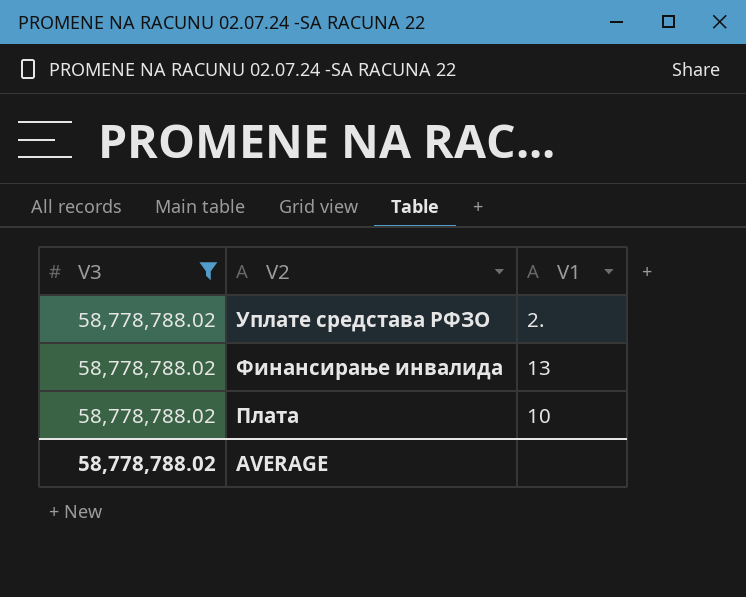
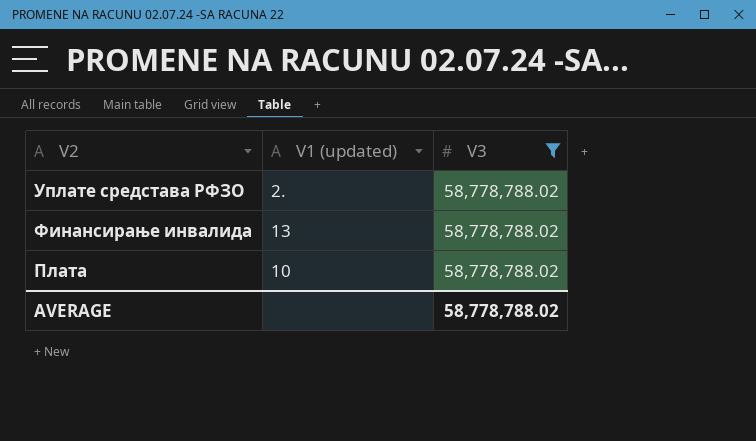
column name: V1 -> V1 (updated)
column V3 | position: 1 -> 3

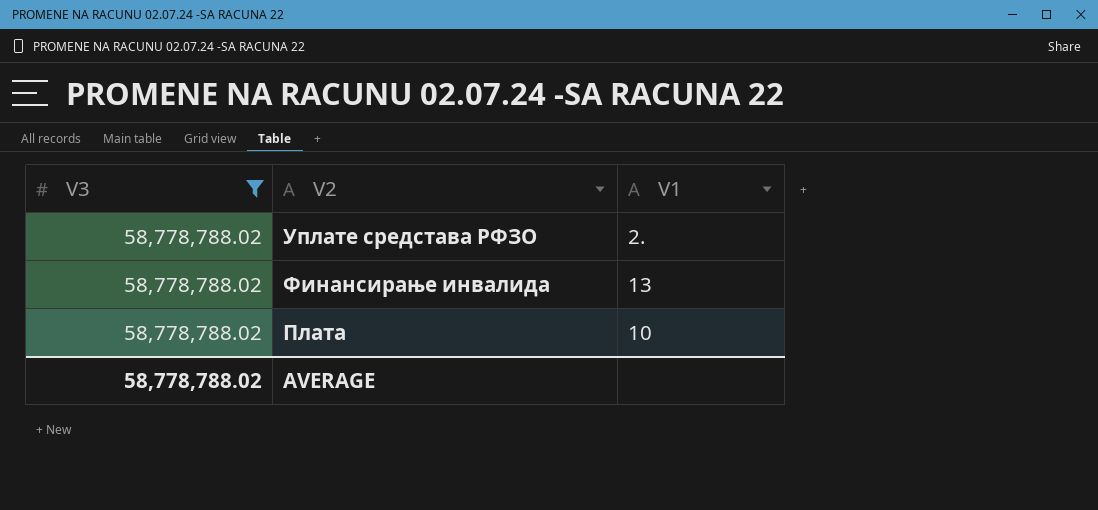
column V3 | position: 3 -> 1
column name: V1 (updated) -> V1

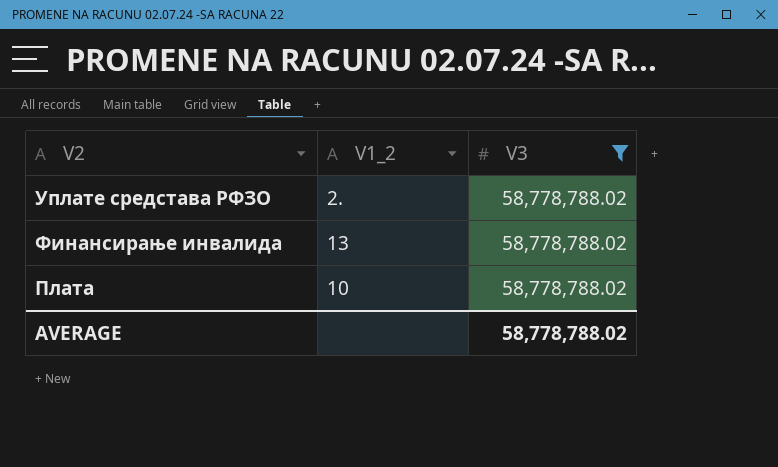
column name: V1 -> V1_2
column V3 | position: 1 -> 3

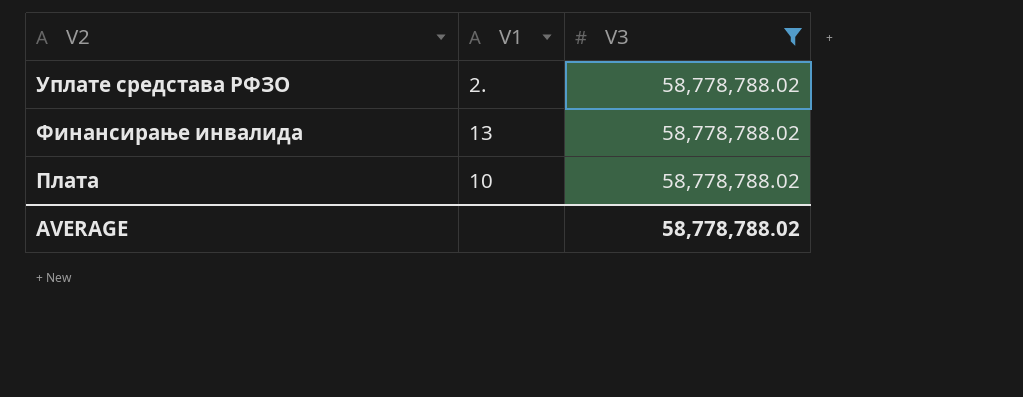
column name: V1_2 -> V1

